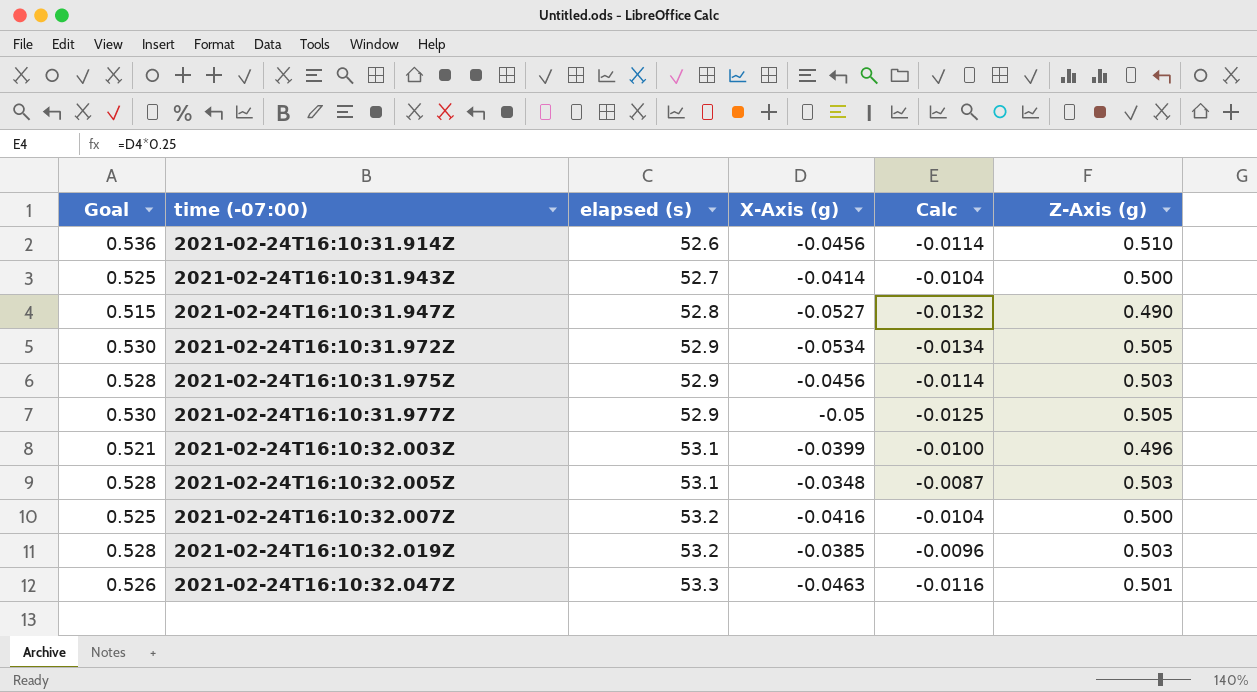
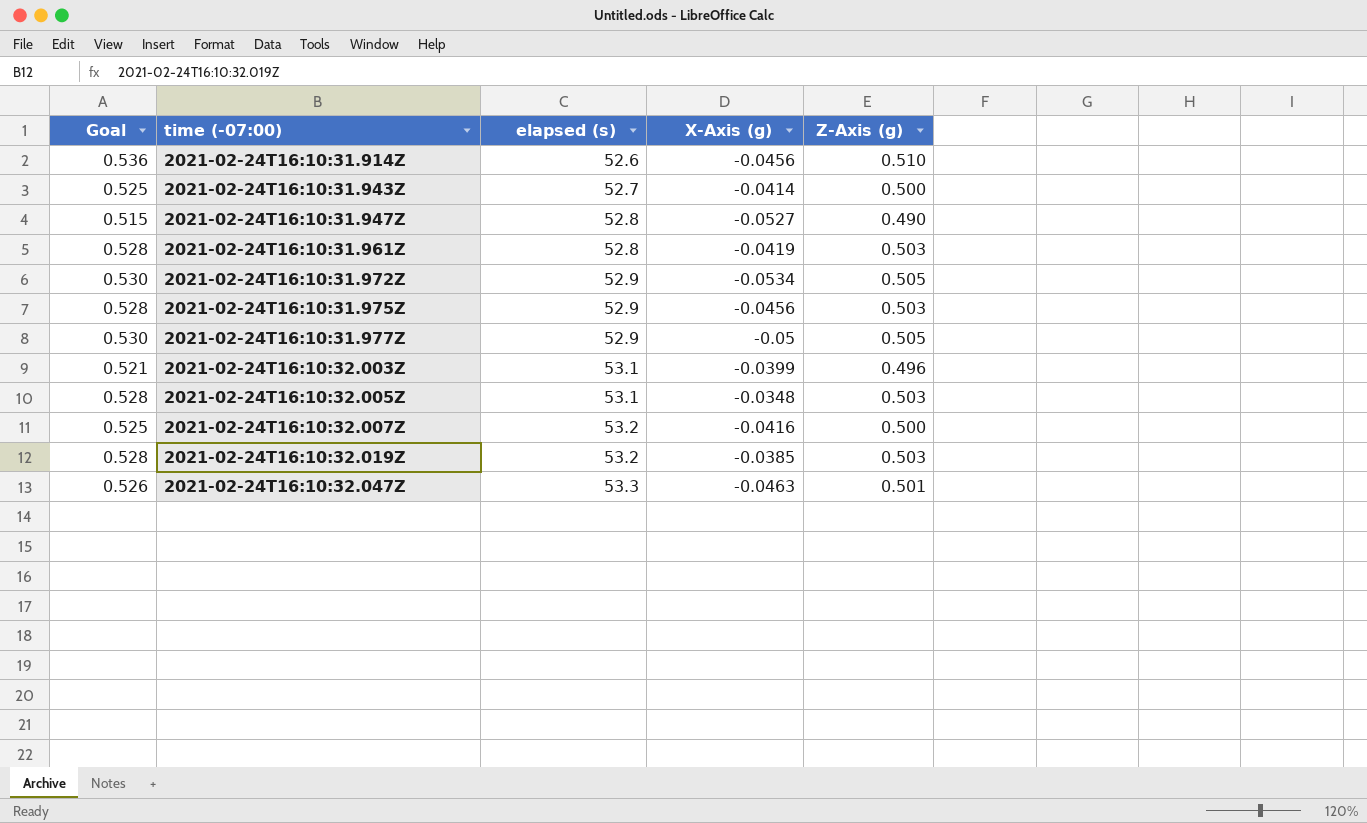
column Calc | formula: [X-Axis (g)] * 0.25 -> none
row 2021-02-24T16:10:31.961Z: none -> 0.528 | 52.8 | -0.0419 | 0.503

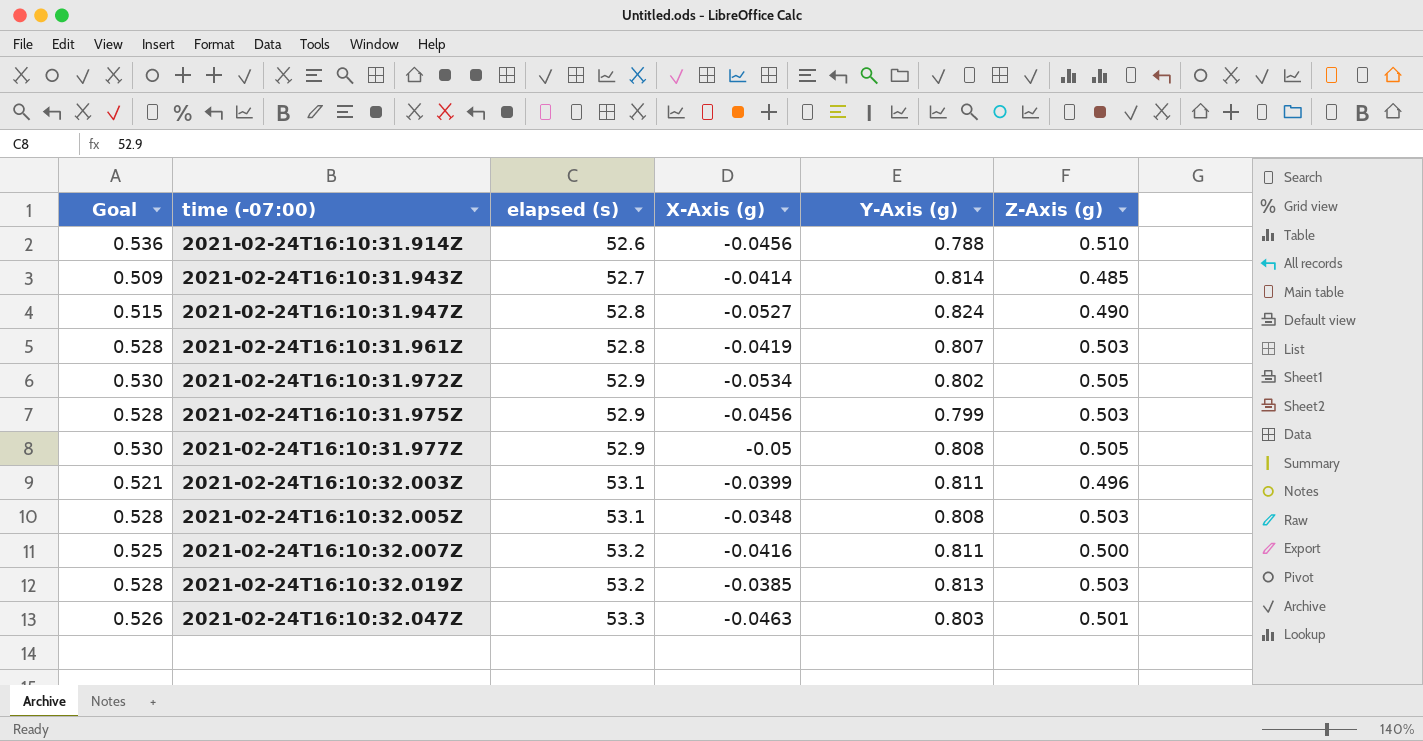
column Y-Axis (g) | position: none -> 5
2021-02-24T16:10:31.943Z | Goal: 0.525 -> 0.509
2021-02-24T16:10:31.943Z | Z-Axis (g): 0.500 -> 0.485

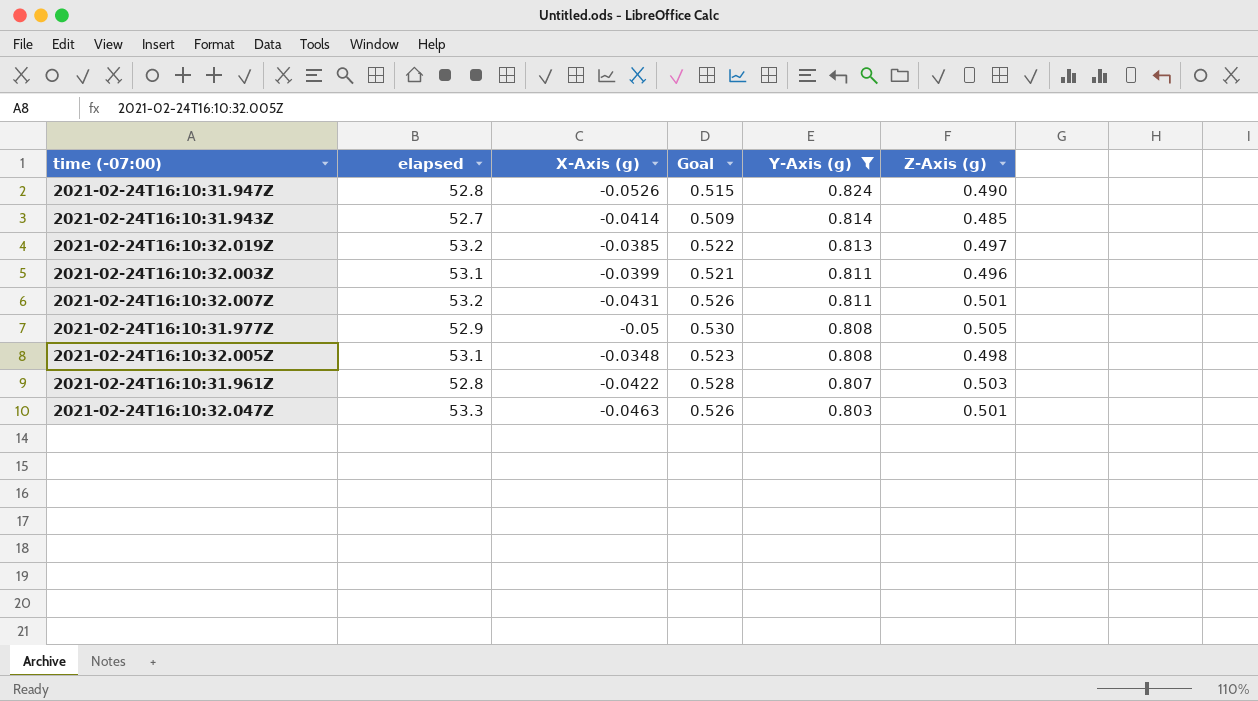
filter: none -> Y-Axis (g) >= 0.803
row order: time (-07:00) ascending -> Y-Axis (g) descending
column name: elapsed (s) -> elapsed
column Goal | position: 1 -> 4
2021-02-24T16:10:31.947Z | X-Axis (g): -0.0527 -> -0.0526
2021-02-24T16:10:32.019Z | Goal: 0.528 -> 0.522
2021-02-24T16:10:32.019Z | Z-Axis (g): 0.503 -> 0.497
2021-02-24T16:10:32.007Z | X-Axis (g): -0.0416 -> -0.0431
2021-02-24T16:10:32.007Z | Goal: 0.525 -> 0.526
2021-02-24T16:10:32.007Z | Z-Axis (g): 0.500 -> 0.501
2021-02-24T16:10:32.005Z | Goal: 0.528 -> 0.523
2021-02-24T16:10:32.005Z | Z-Axis (g): 0.503 -> 0.498
2021-02-24T16:10:31.961Z | X-Axis (g): -0.0419 -> -0.0422

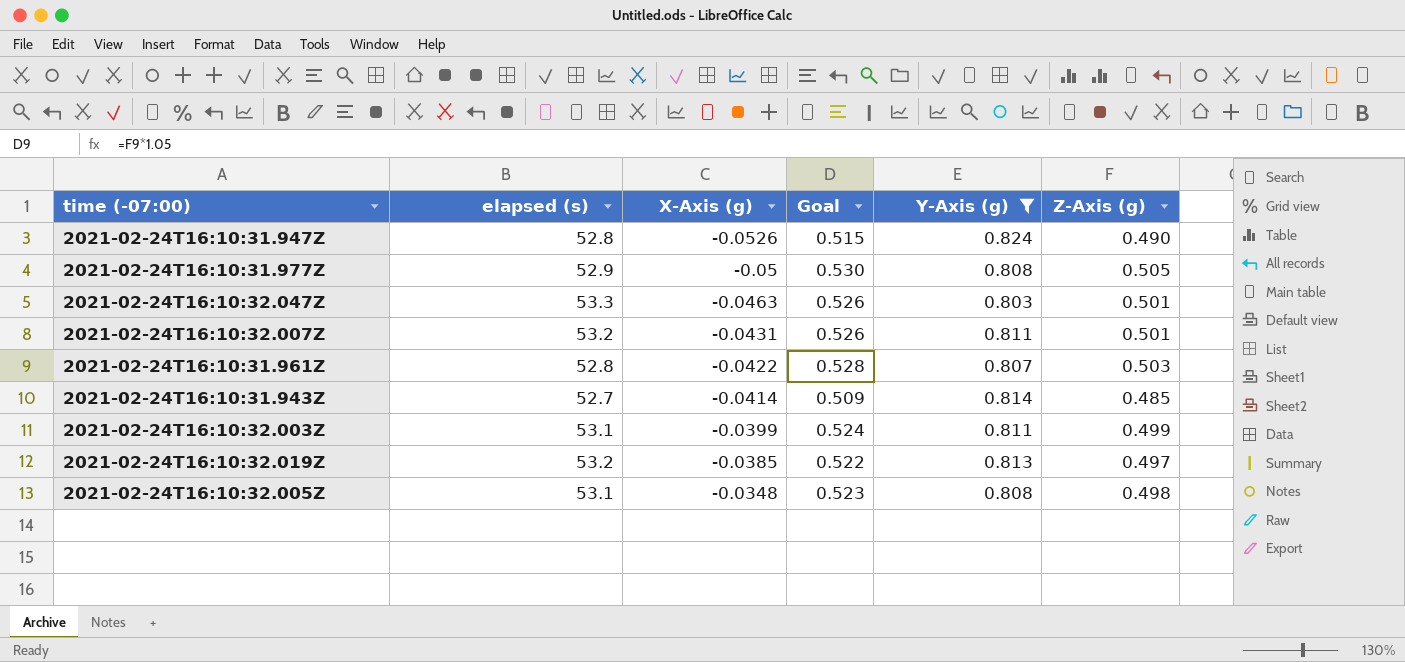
row order: Y-Axis (g) descending -> X-Axis (g) ascending
column name: elapsed -> elapsed (s)
2021-02-24T16:10:32.003Z | Goal: 0.521 -> 0.524
2021-02-24T16:10:32.003Z | Z-Axis (g): 0.496 -> 0.499

